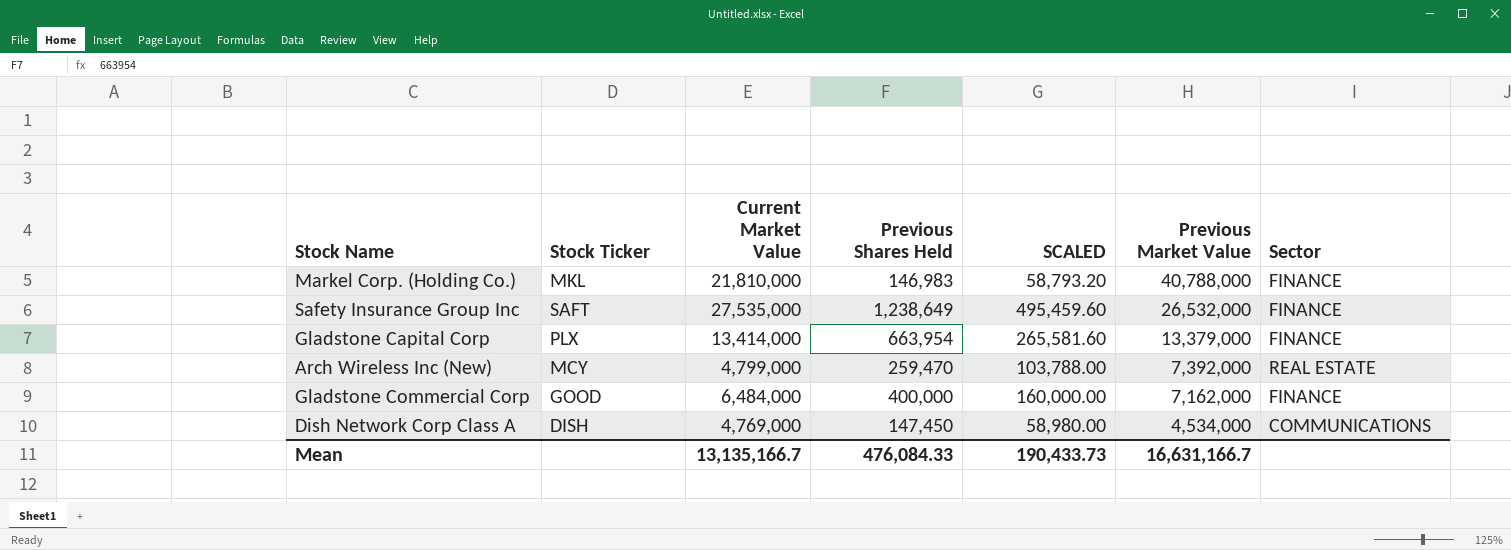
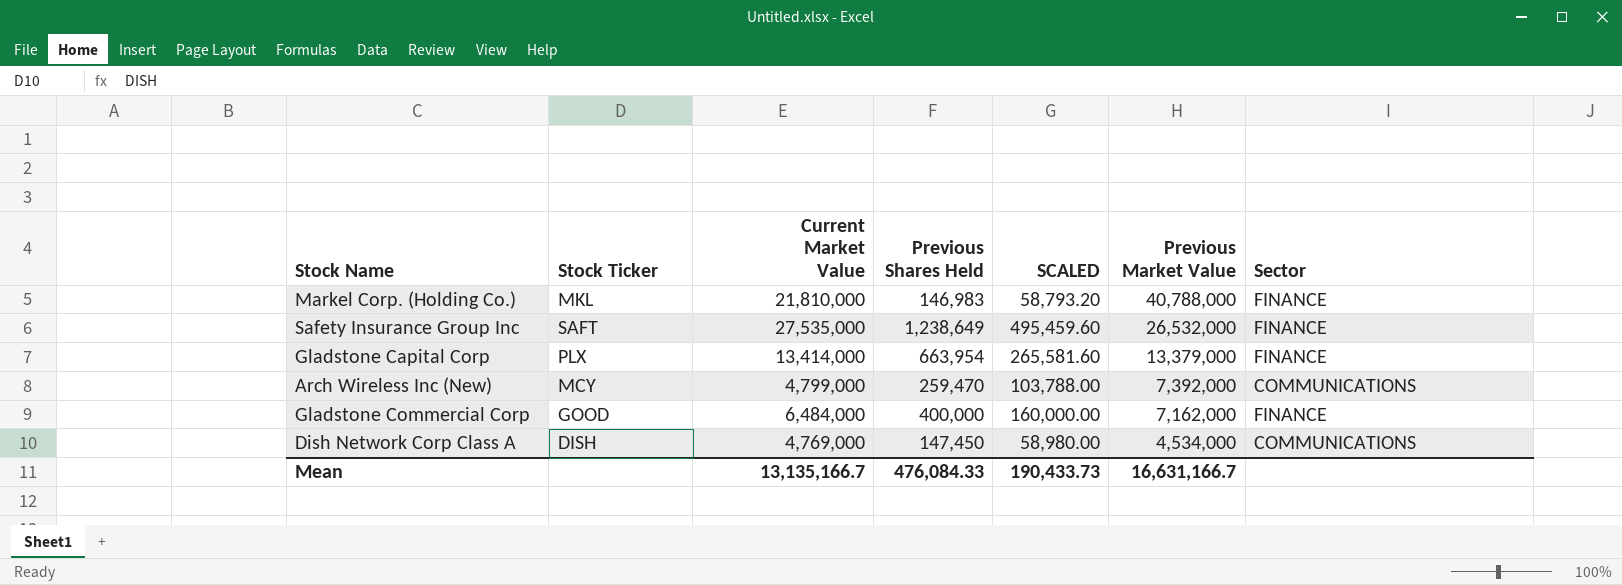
Arch Wireless Inc (New) | Sector: REAL ESTATE -> COMMUNICATIONS

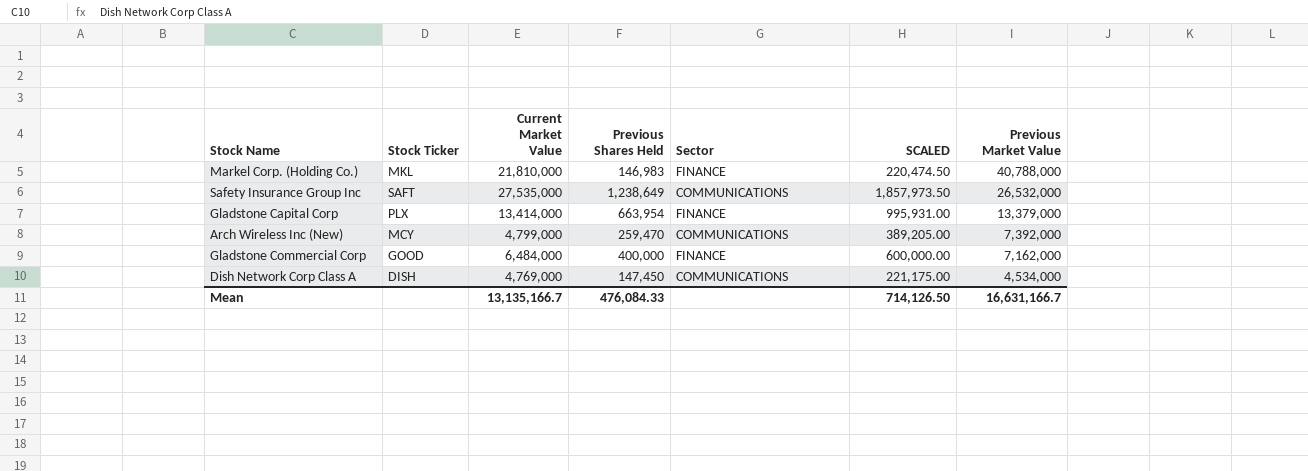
column Sector | position: 7 -> 5
column SCALED | formula: [Previous Shares Held] * 0.4 -> [Previous Shares Held] * 1.5
Safety Insurance Group Inc | Sector: FINANCE -> COMMUNICATIONS
Mean | SCALED: 190,433.73 -> 714,126.50

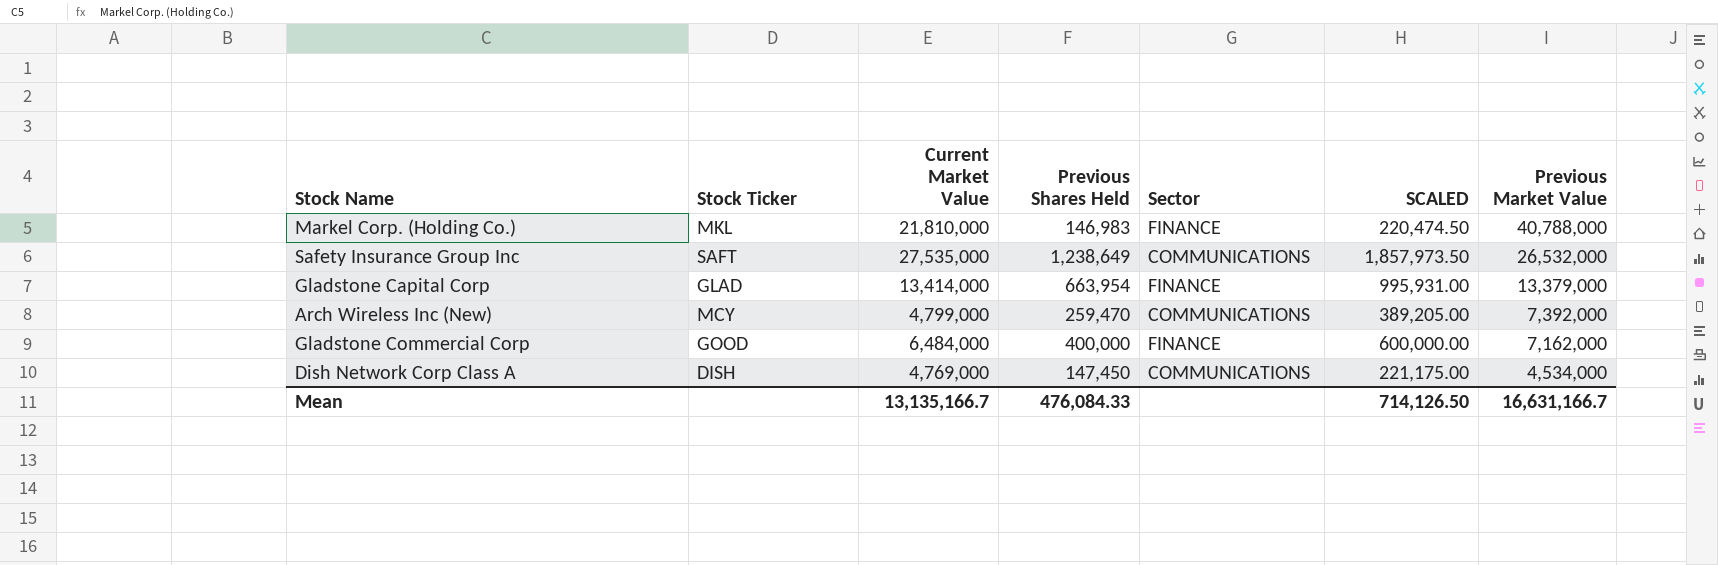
Gladstone Capital Corp | Stock Ticker: PLX -> GLAD

